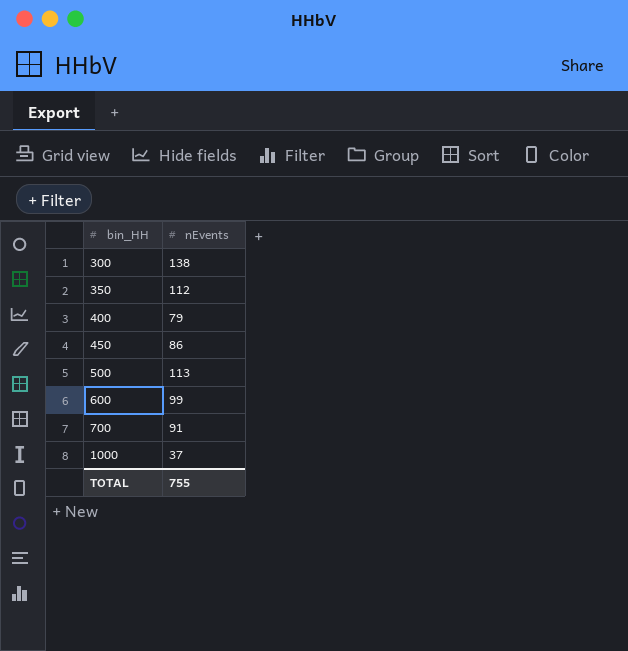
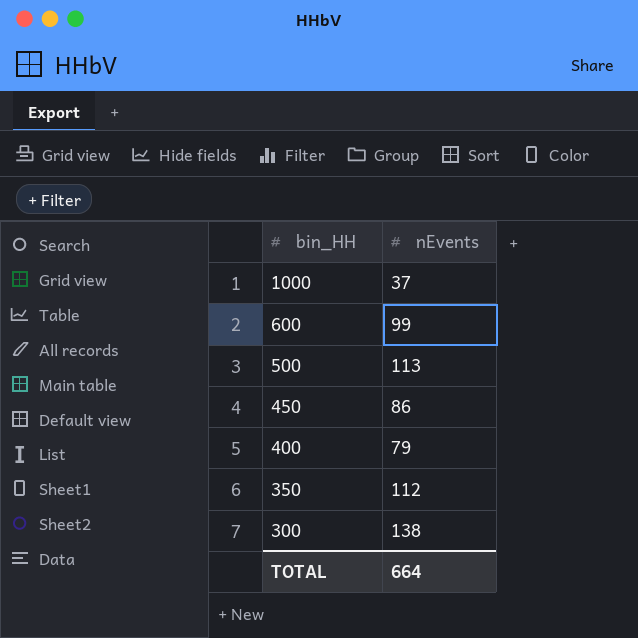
row order: bin_HH ascending -> bin_HH descending
row 700: 91 -> none
TOTAL | nEvents: 755 -> 664

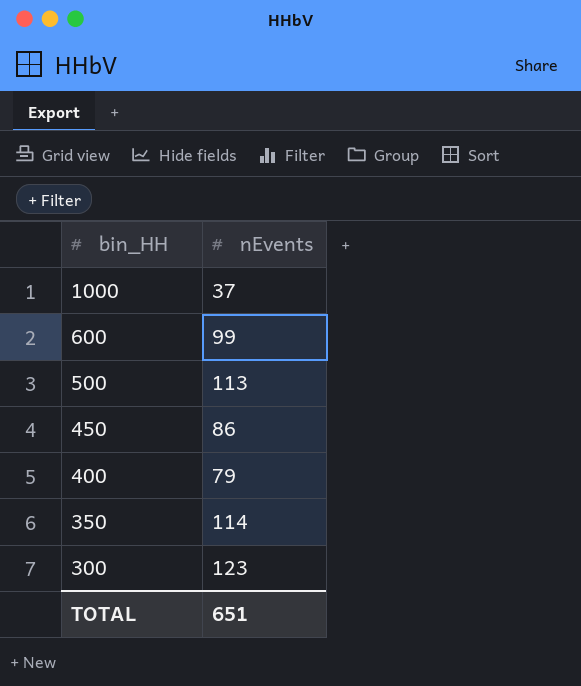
350 | nEvents: 112 -> 114
300 | nEvents: 138 -> 123
TOTAL | nEvents: 664 -> 651

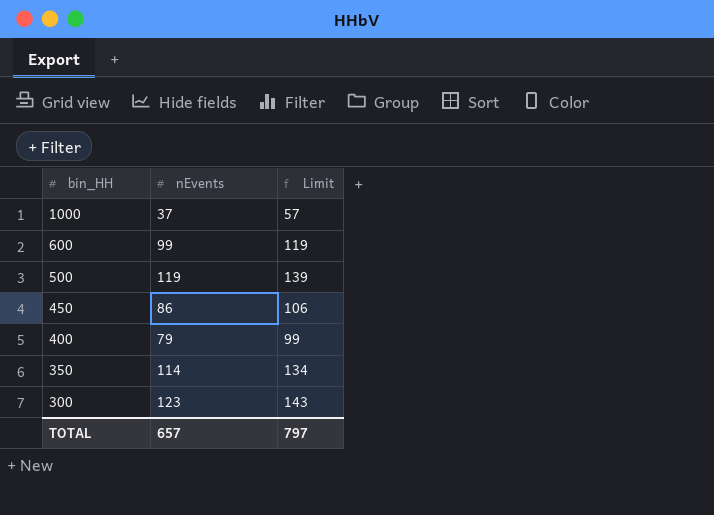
column Limit | formula: none -> [nEvents] + 20
500 | nEvents: 113 -> 119
TOTAL | nEvents: 651 -> 657

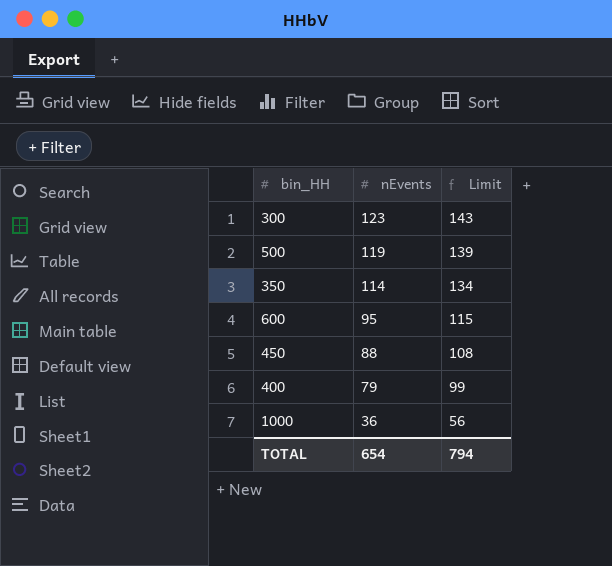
row order: bin_HH descending -> nEvents descending
600 | nEvents: 99 -> 95
600 | Limit: 119 -> 115
450 | nEvents: 86 -> 88
450 | Limit: 106 -> 108
1000 | nEvents: 37 -> 36
1000 | Limit: 57 -> 56
TOTAL | nEvents: 657 -> 654
TOTAL | Limit: 797 -> 794

